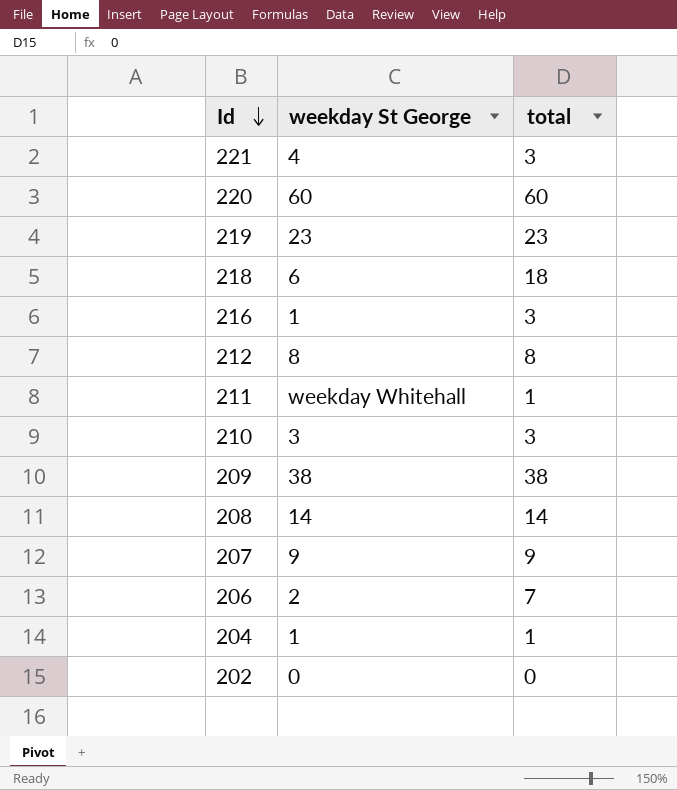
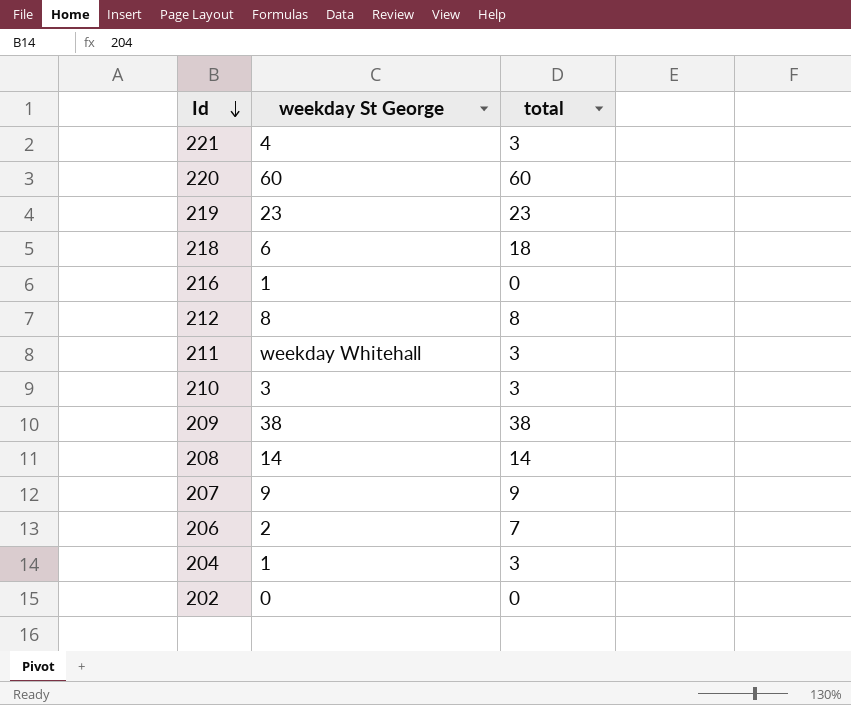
216 | total: 3 -> 0
211 | total: 1 -> 3
204 | total: 1 -> 3

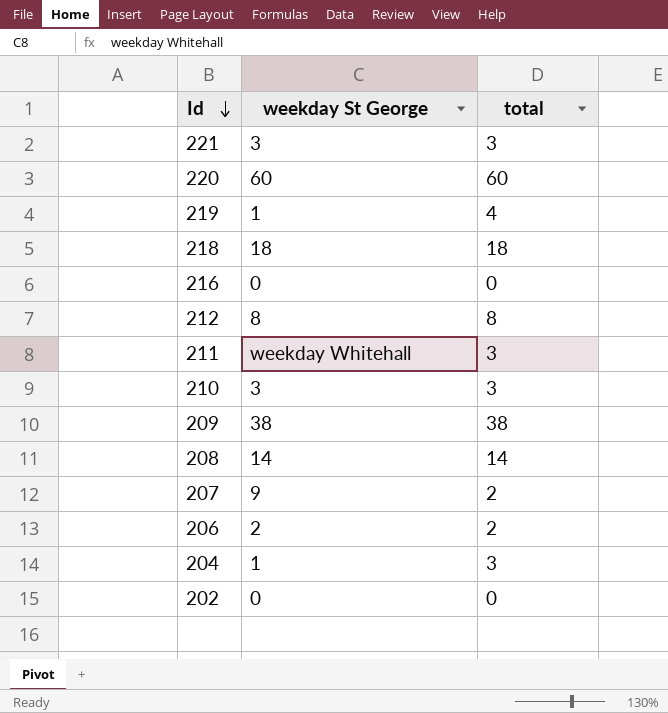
221 | weekday St George: 4 -> 3
219 | weekday St George: 23 -> 1
219 | total: 23 -> 4
218 | weekday St George: 6 -> 18
216 | weekday St George: 1 -> 0
207 | total: 9 -> 2
206 | total: 7 -> 2

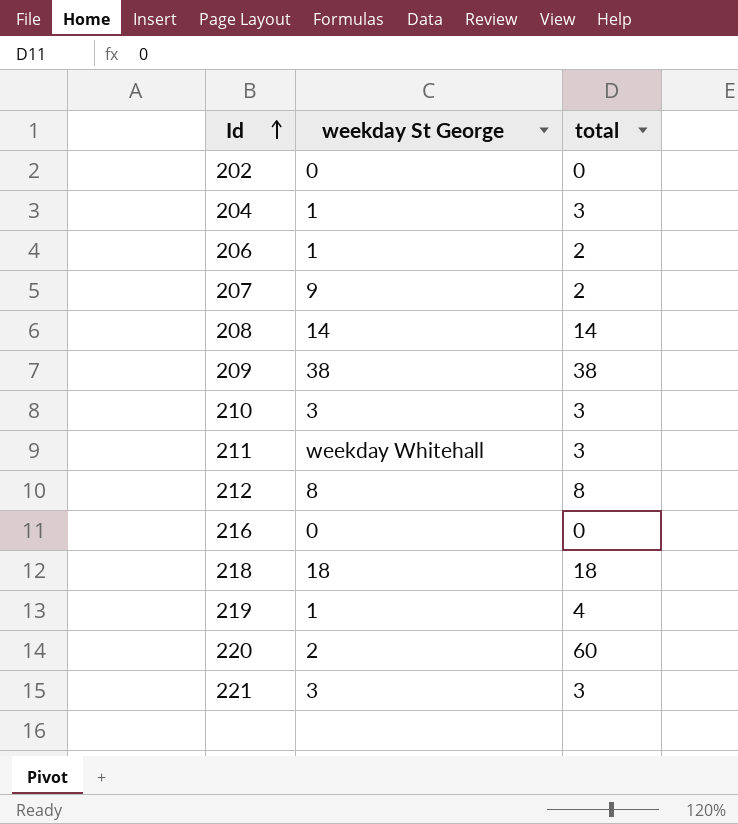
row order: Id descending -> Id ascending
206 | weekday St George: 2 -> 1
220 | weekday St George: 60 -> 2

